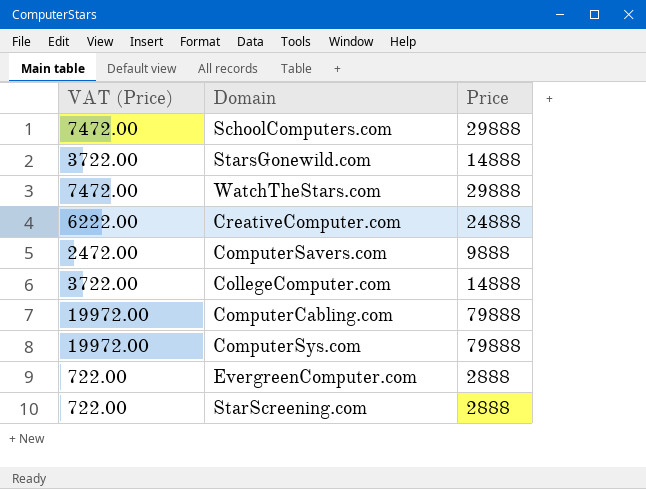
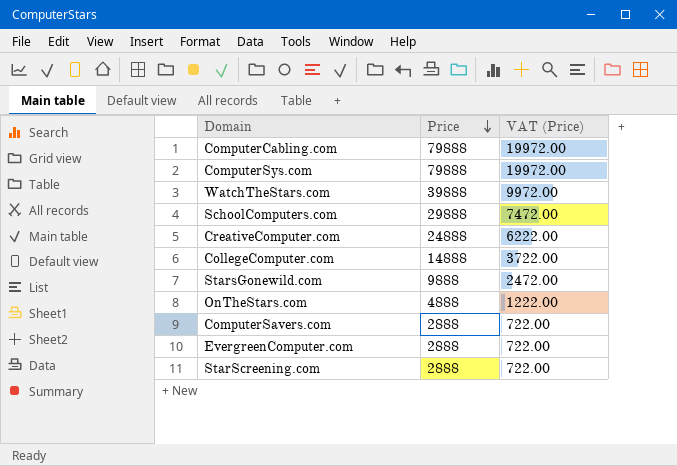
row order: none -> Price descending
column VAT (Price) | position: 1 -> 3
WatchTheStars.com | Price: 29888 -> 39888
WatchTheStars.com | VAT (Price): 7472.00 -> 9972.00
StarsGonewild.com | Price: 14888 -> 9888
StarsGonewild.com | VAT (Price): 3722.00 -> 2472.00
row OnTheStars.com: none -> 4888 | 1222.00
ComputerSavers.com | Price: 9888 -> 2888
ComputerSavers.com | VAT (Price): 2472.00 -> 722.00

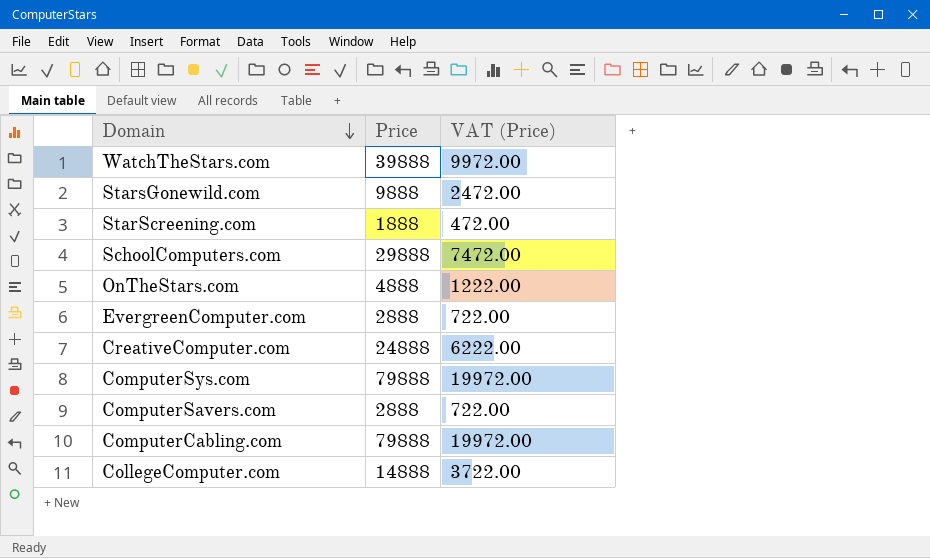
row order: Price descending -> Domain descending
StarScreening.com | Price: 2888 -> 1888
StarScreening.com | VAT (Price): 722.00 -> 472.00

